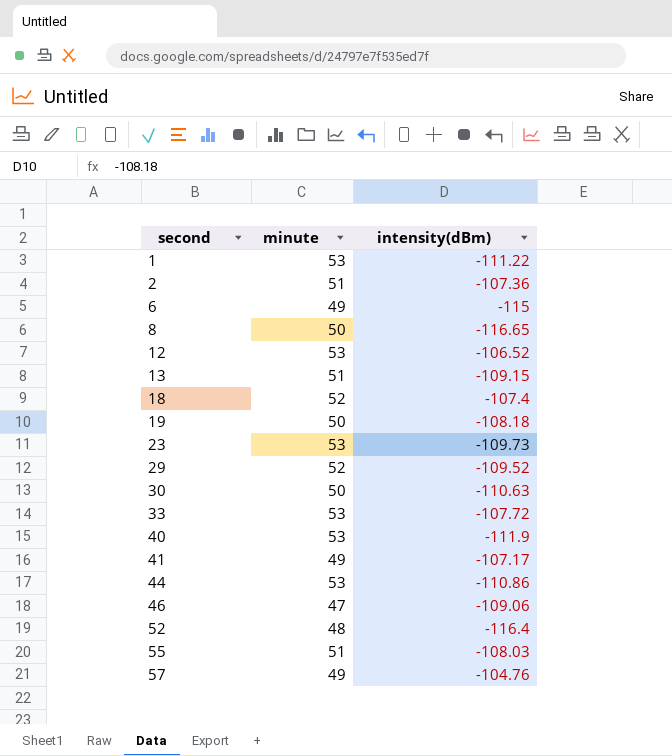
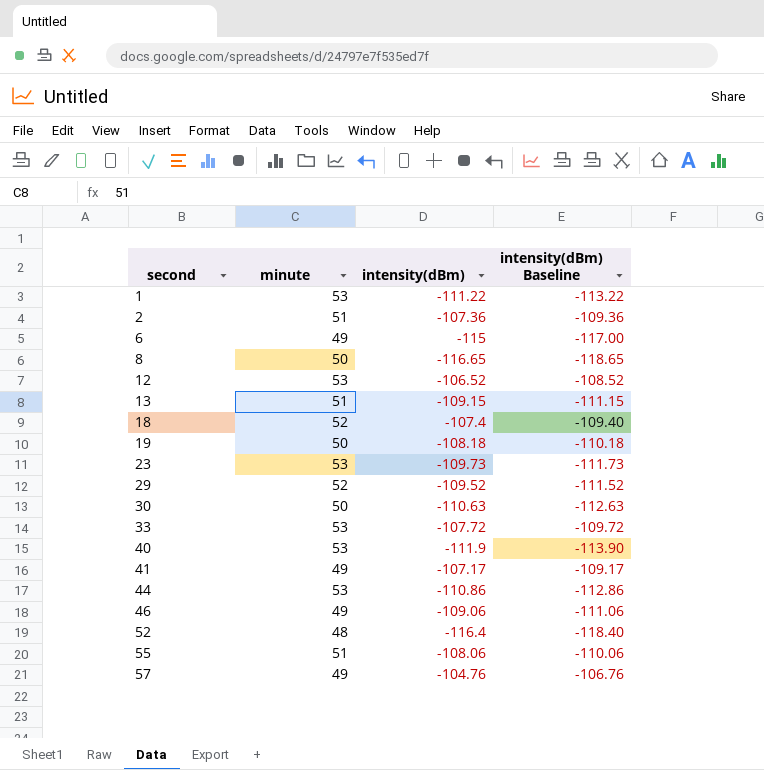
column intensity(dBm) Baseline | formula: none -> [intensity(dBm)] - 2
46 | minute: 47 -> 49
55 | intensity(dBm): -108.03 -> -108.06

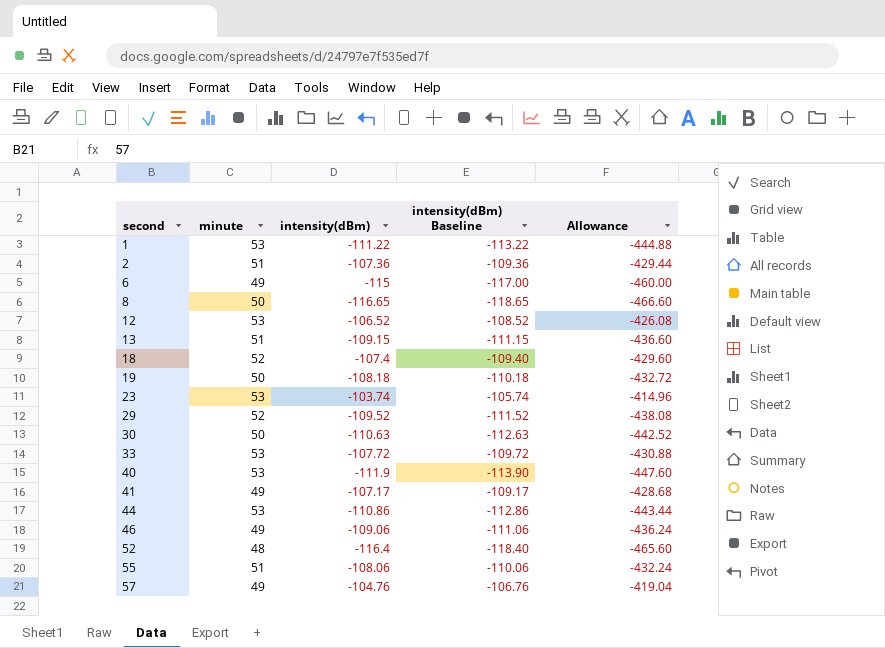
column Allowance | formula: none -> [intensity(dBm)] * 4
23 | intensity(dBm): -109.73 -> -103.74
23 | intensity(dBm) Baseline: -111.73 -> -105.74

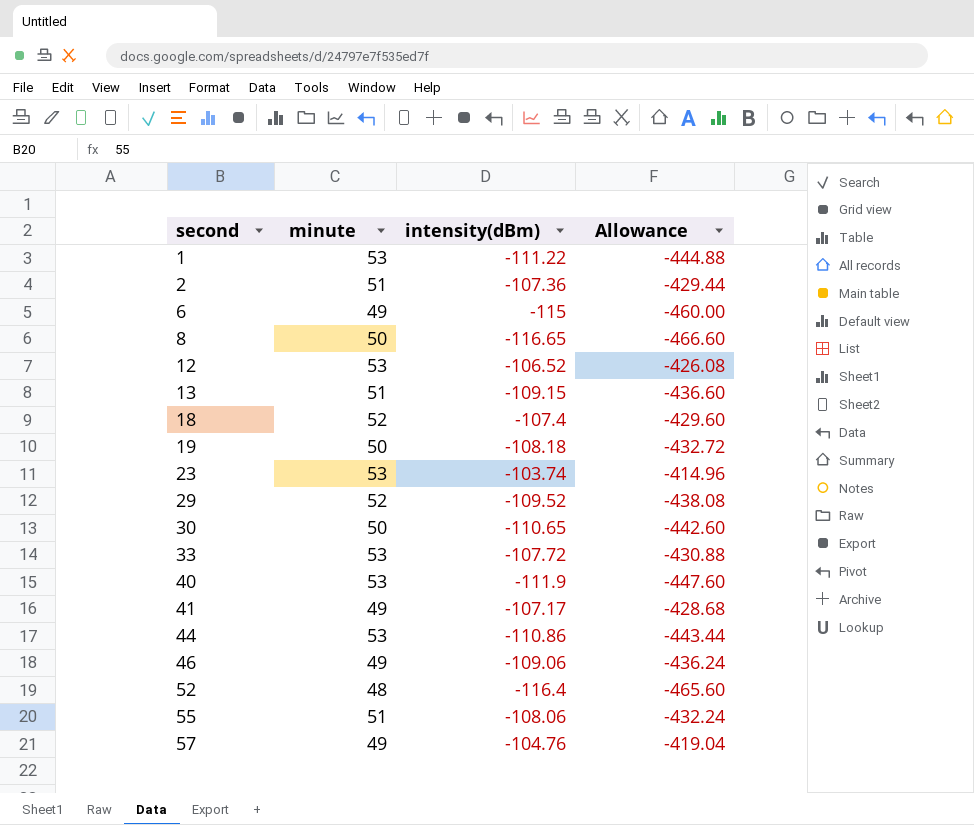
column intensity(dBm) Baseline | formula: [intensity(dBm)] - 2 -> none
30 | intensity(dBm): -110.63 -> -110.65
30 | Allowance: -442.52 -> -442.60

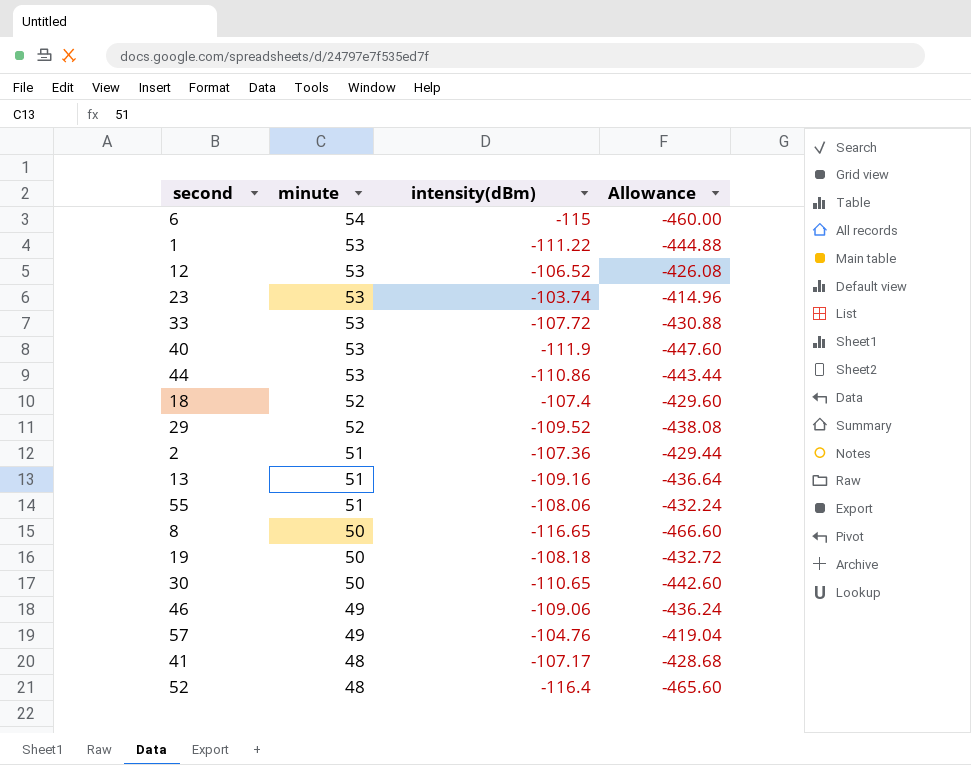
row order: second ascending -> minute descending
6 | minute: 49 -> 54
13 | intensity(dBm): -109.15 -> -109.16
13 | Allowance: -436.60 -> -436.64
41 | minute: 49 -> 48

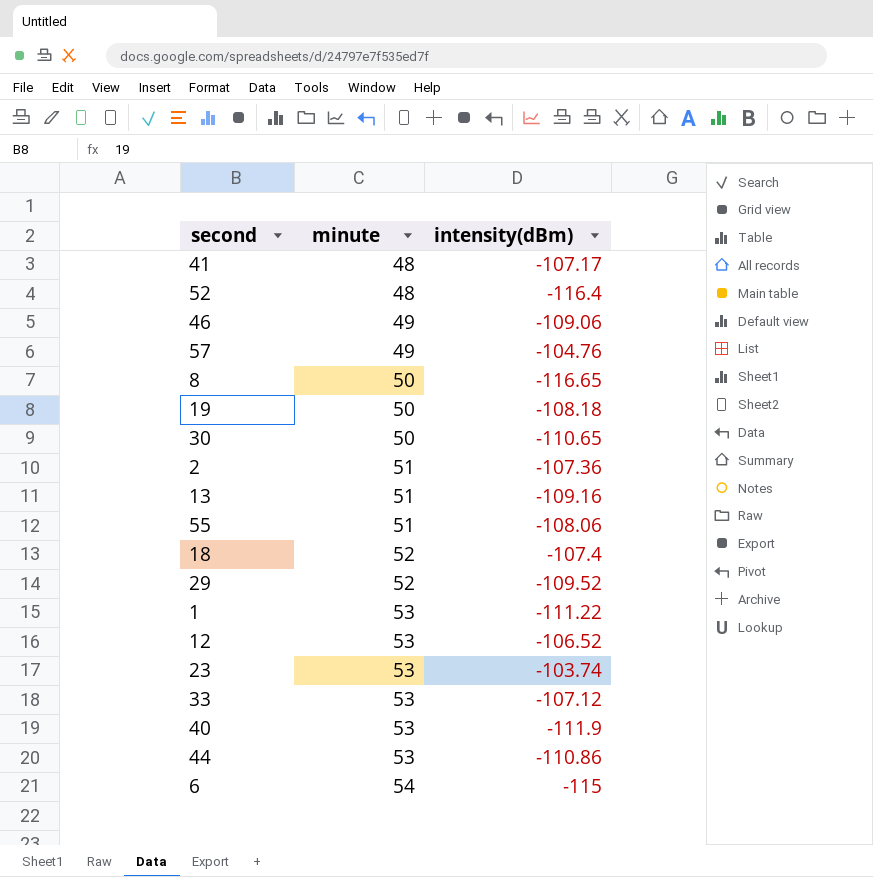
row order: minute descending -> minute ascending
column Allowance | formula: [intensity(dBm)] * 4 -> none
33 | intensity(dBm): -107.72 -> -107.12

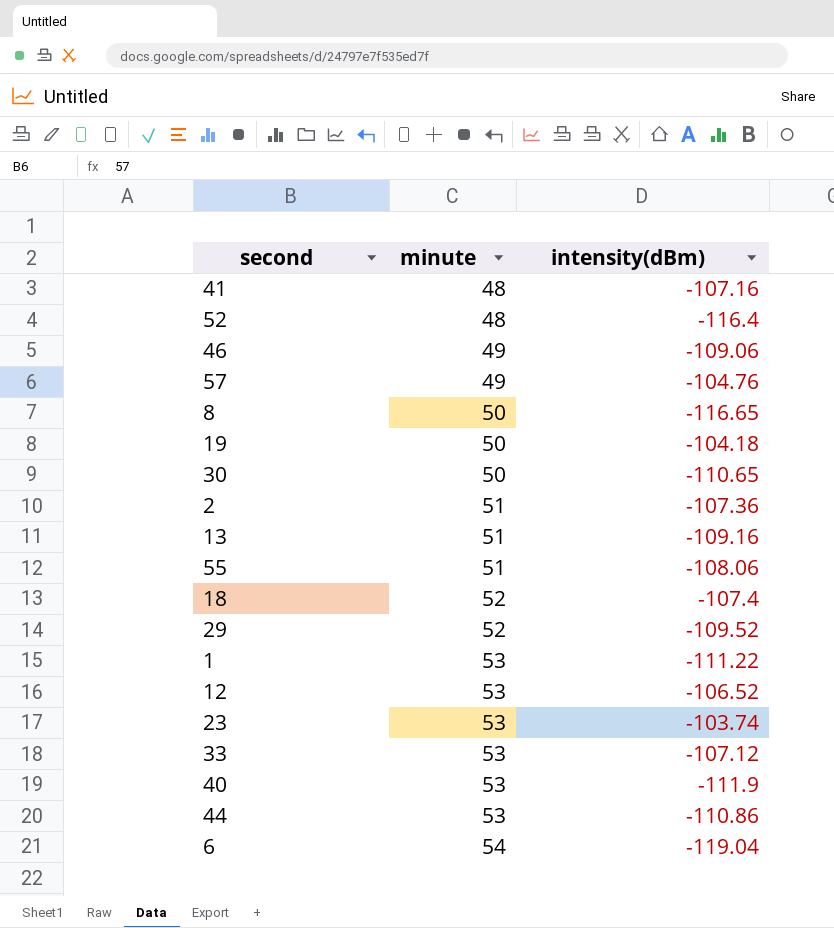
41 | intensity(dBm): -107.17 -> -107.16
19 | intensity(dBm): -108.18 -> -104.18
6 | intensity(dBm): -115 -> -119.04

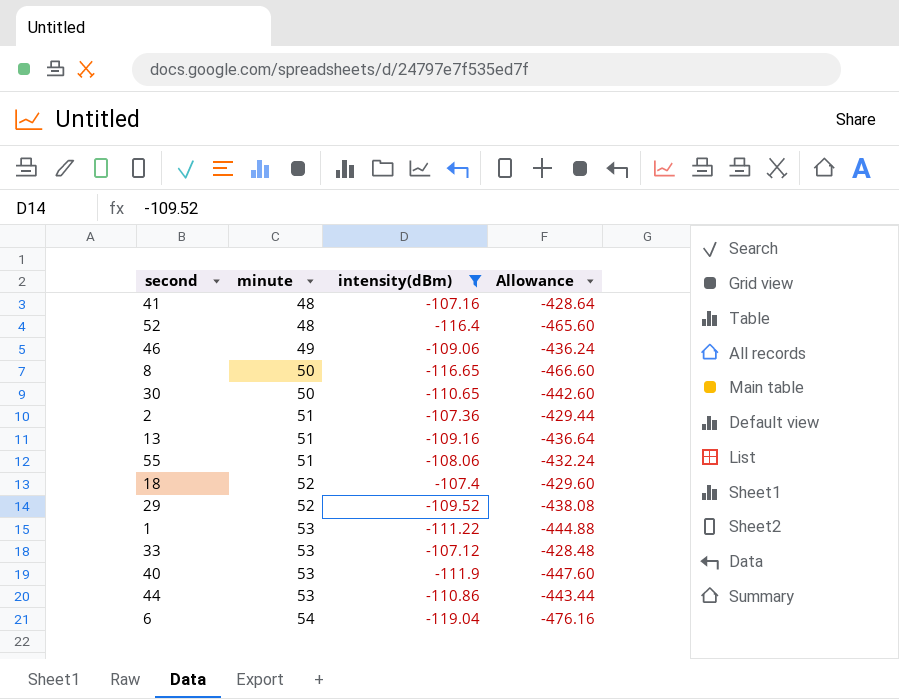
filter: none -> intensity(dBm) <= -107.12
column Allowance | formula: none -> [intensity(dBm)] * 4

